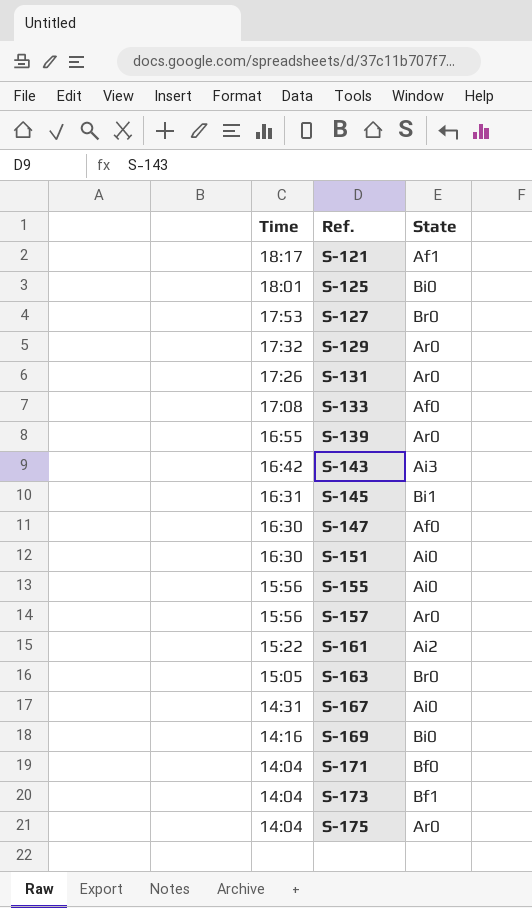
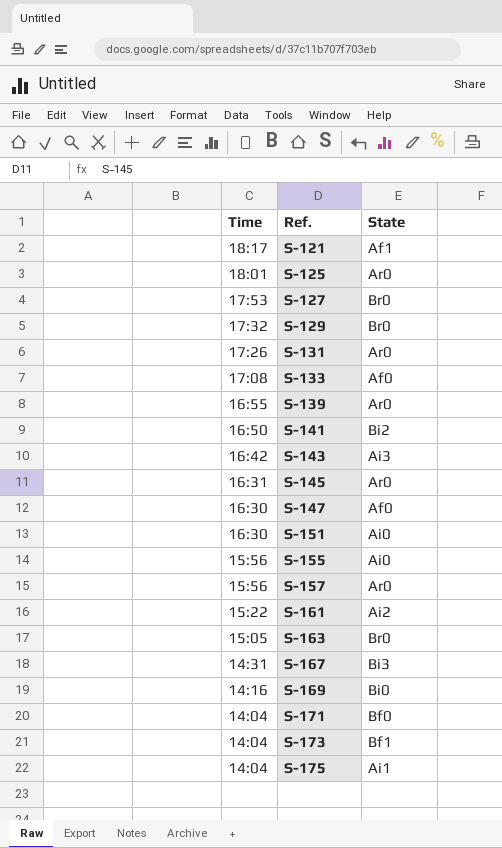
S-125 | State: Bi0 -> Ar0
S-129 | State: Ar0 -> Br0
row S-141: none -> 16:50 | Bi2
S-145 | State: Bi1 -> Ar0
S-167 | State: Ai0 -> Bi3
S-175 | State: Ar0 -> Ai1

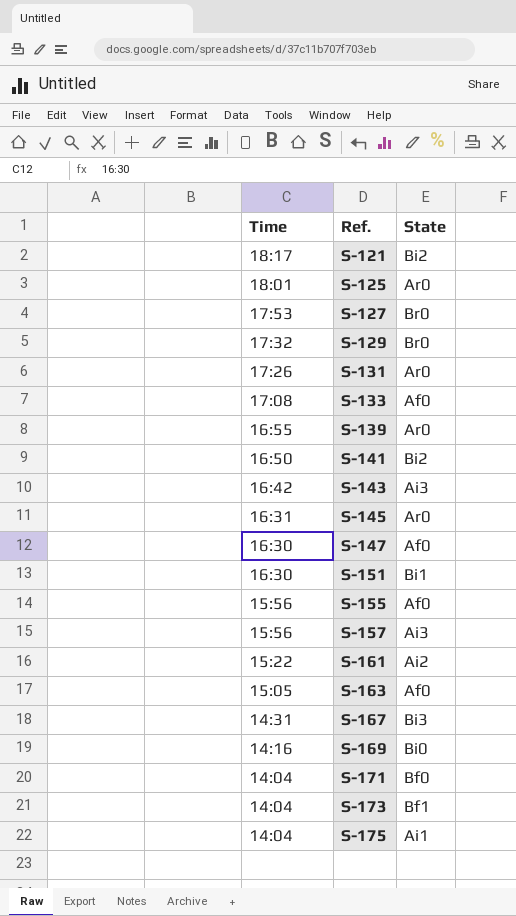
S-121 | State: Af1 -> Bi2
S-151 | State: Ai0 -> Bi1
S-155 | State: Ai0 -> Af0
S-157 | State: Ar0 -> Ai3
S-163 | State: Br0 -> Af0

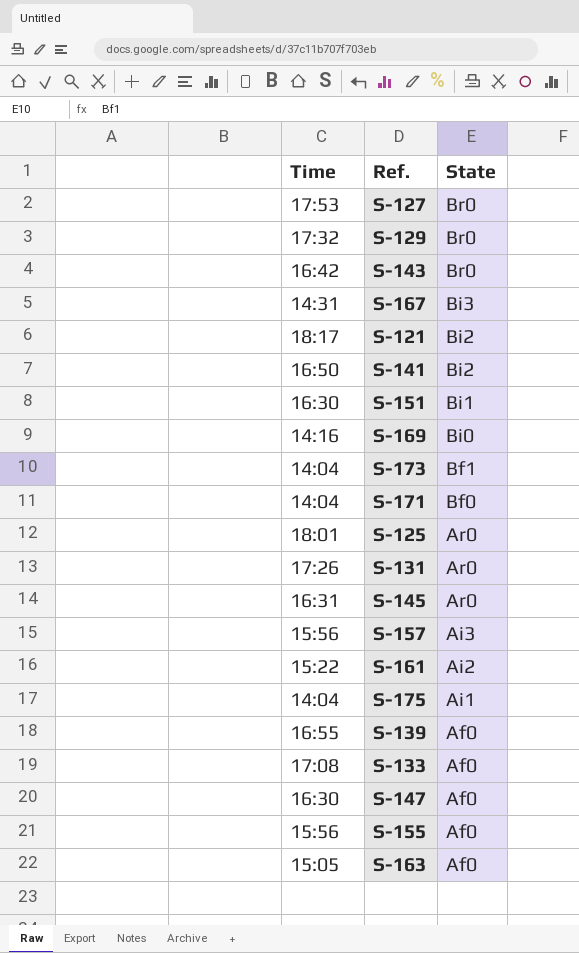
row order: Time descending -> State descending
S-143 | State: Ai3 -> Br0
S-139 | State: Ar0 -> Af0

